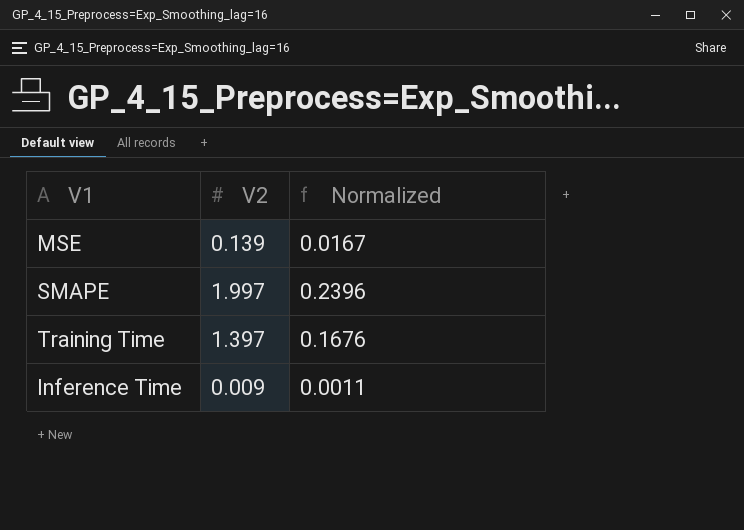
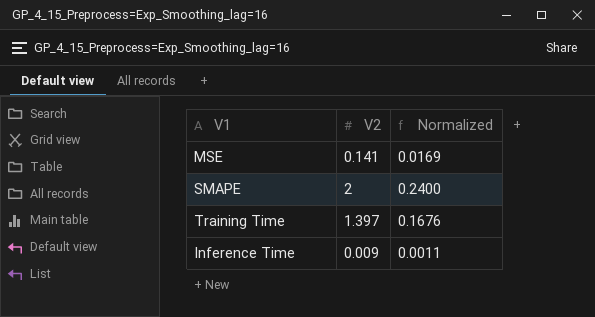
MSE | V2: 0.139 -> 0.141
MSE | Normalized: 0.0167 -> 0.0169
SMAPE | V2: 1.997 -> 2
SMAPE | Normalized: 0.2396 -> 0.2400

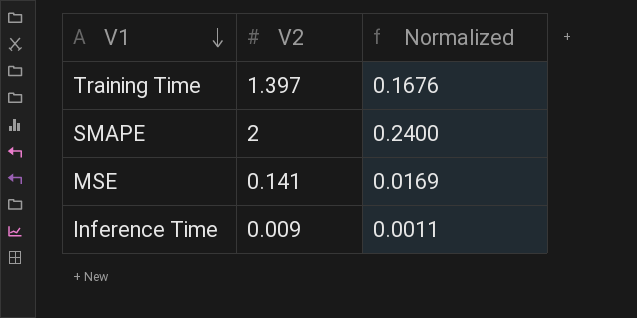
row order: none -> V1 descending

